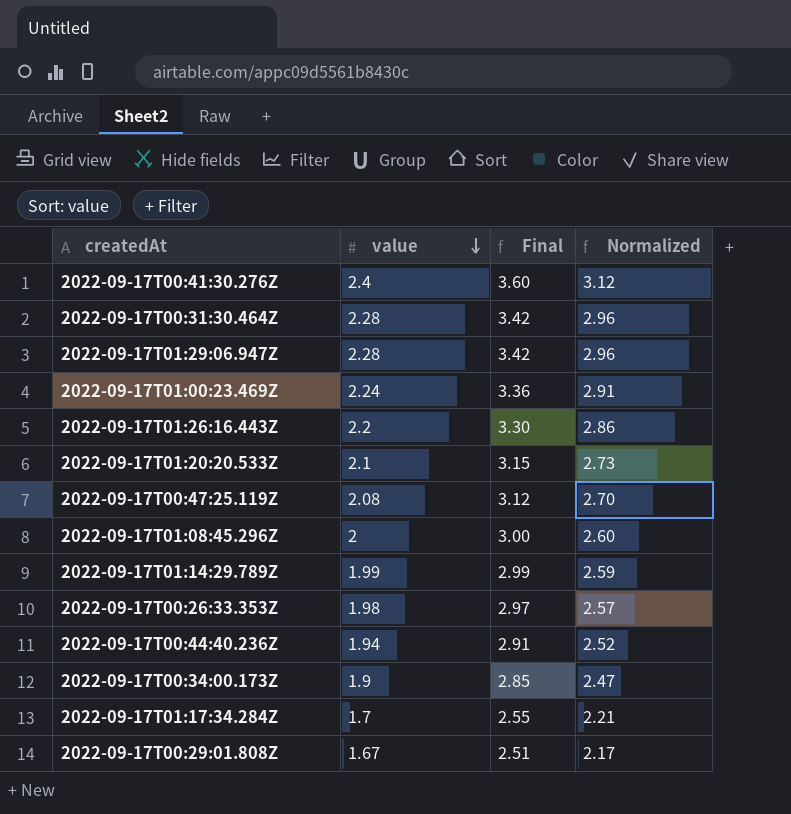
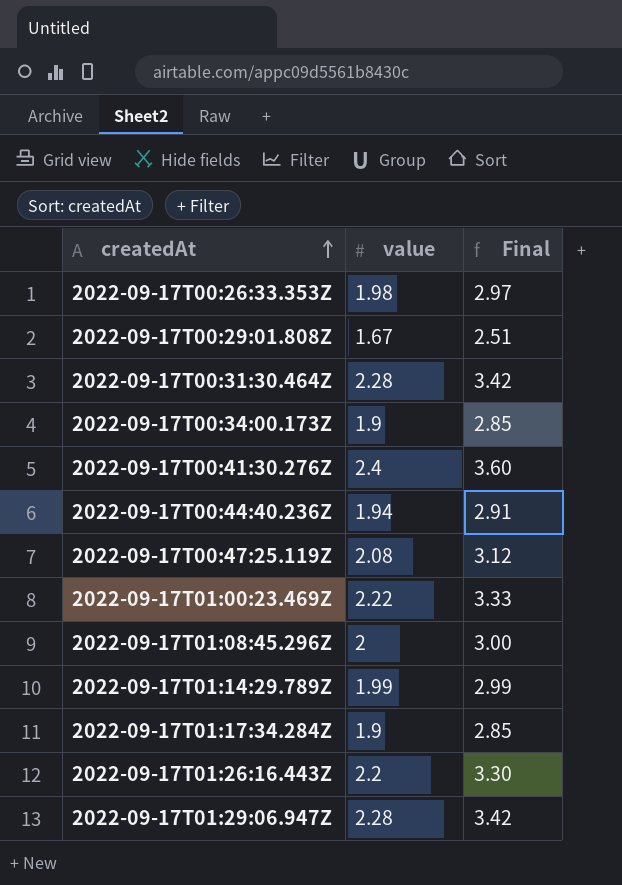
row order: value descending -> createdAt ascending
column Normalized | formula: [value] * 1.3 -> none
row 2022-09-17T01:20:20.533Z: 2.1 | 3.15 | 2.73 -> none
2022-09-17T01:00:23.469Z | value: 2.24 -> 2.22
2022-09-17T01:00:23.469Z | Final: 3.36 -> 3.33
2022-09-17T01:17:34.284Z | value: 1.7 -> 1.9
2022-09-17T01:17:34.284Z | Final: 2.55 -> 2.85

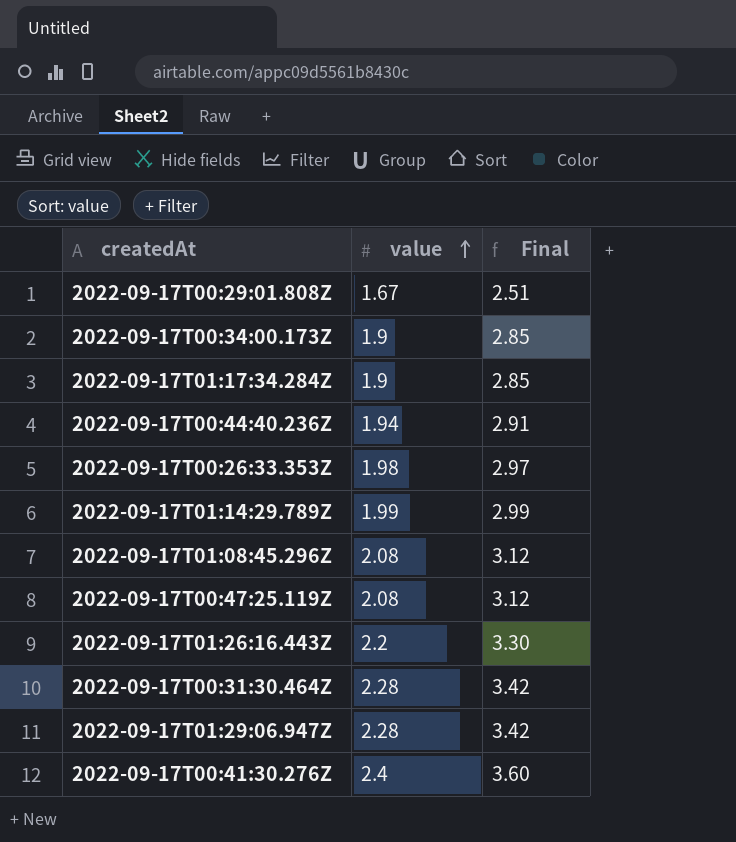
row order: createdAt ascending -> value ascending
row 2022-09-17T01:00:23.469Z: 2.22 | 3.33 -> none
2022-09-17T01:08:45.296Z | value: 2 -> 2.08
2022-09-17T01:08:45.296Z | Final: 3.00 -> 3.12

